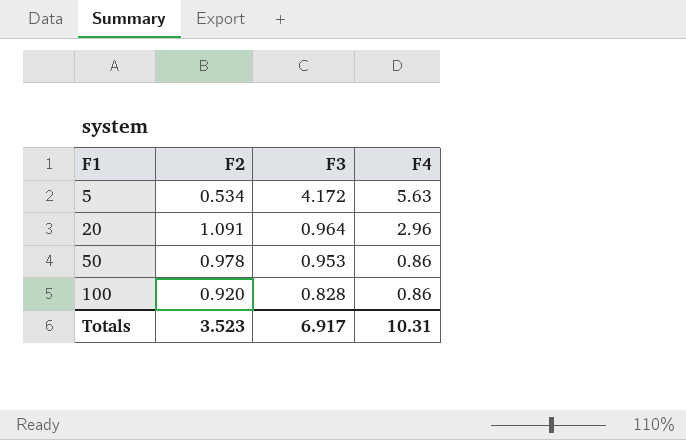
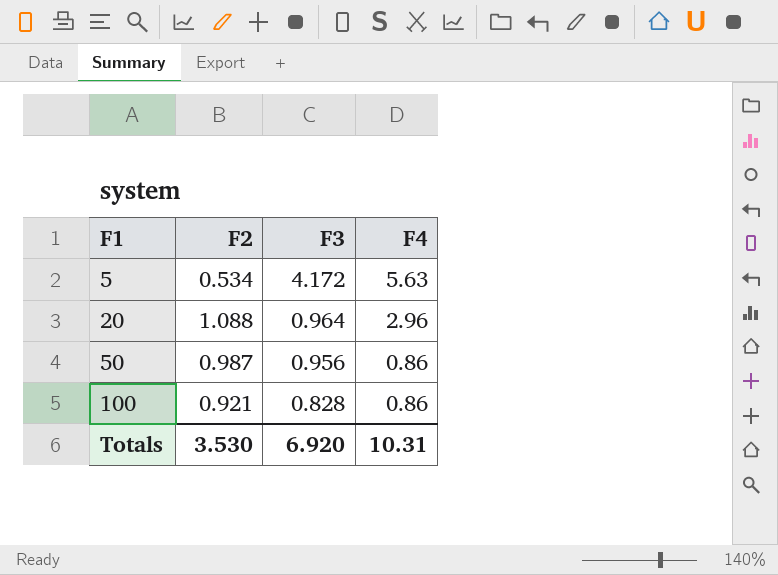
20 | F2: 1.091 -> 1.088
50 | F2: 0.978 -> 0.987
50 | F3: 0.953 -> 0.956
100 | F2: 0.920 -> 0.921
Totals | F2: 3.523 -> 3.530
Totals | F3: 6.917 -> 6.920

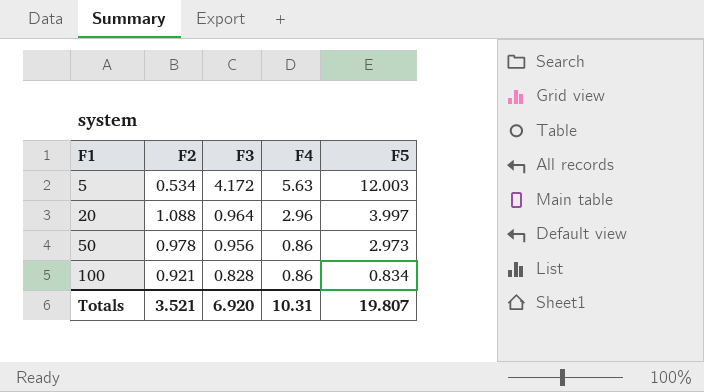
column F5 | position: none -> 5
50 | F2: 0.987 -> 0.978
Totals | F2: 3.530 -> 3.521

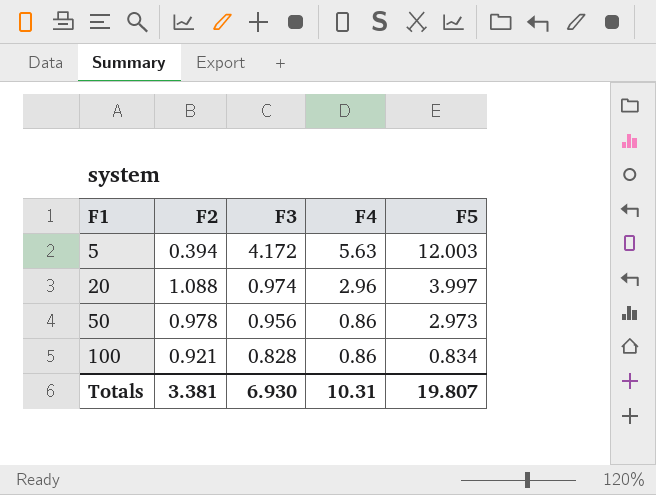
5 | F2: 0.534 -> 0.394
20 | F3: 0.964 -> 0.974
Totals | F2: 3.521 -> 3.381
Totals | F3: 6.920 -> 6.930

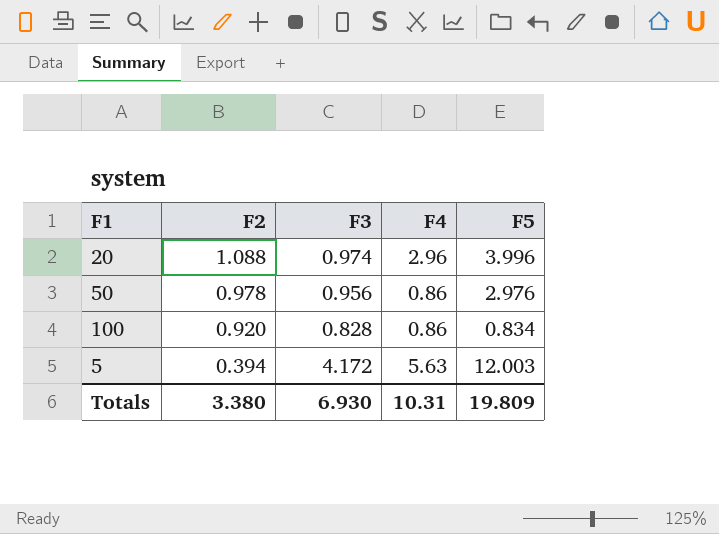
row order: F1 ascending -> F2 descending
20 | F5: 3.997 -> 3.996
50 | F5: 2.973 -> 2.976
100 | F2: 0.921 -> 0.920
Totals | F2: 3.381 -> 3.380
Totals | F5: 19.807 -> 19.809

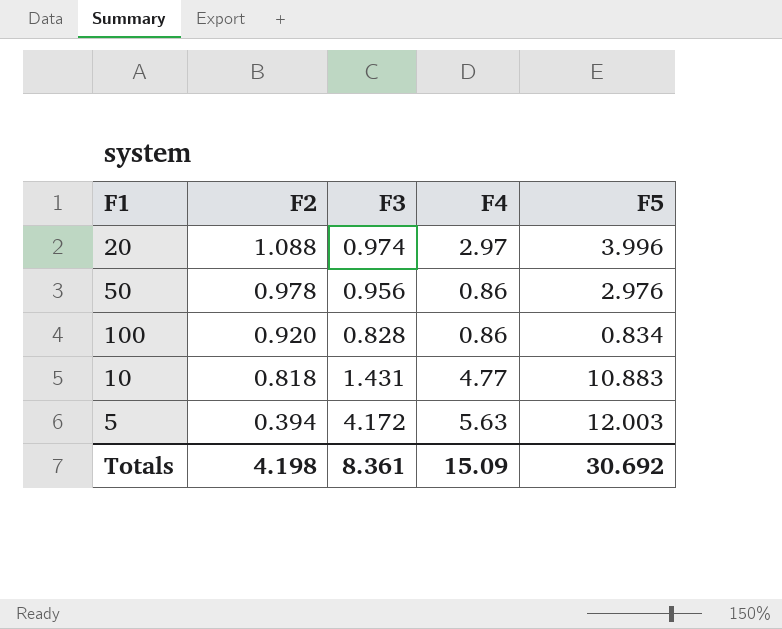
20 | F4: 2.96 -> 2.97
row 10: none -> 0.818 | 1.431 | 4.77 | 10.883
Totals | F2: 3.380 -> 4.198
Totals | F3: 6.930 -> 8.361
Totals | F4: 10.31 -> 15.09
Totals | F5: 19.809 -> 30.692

